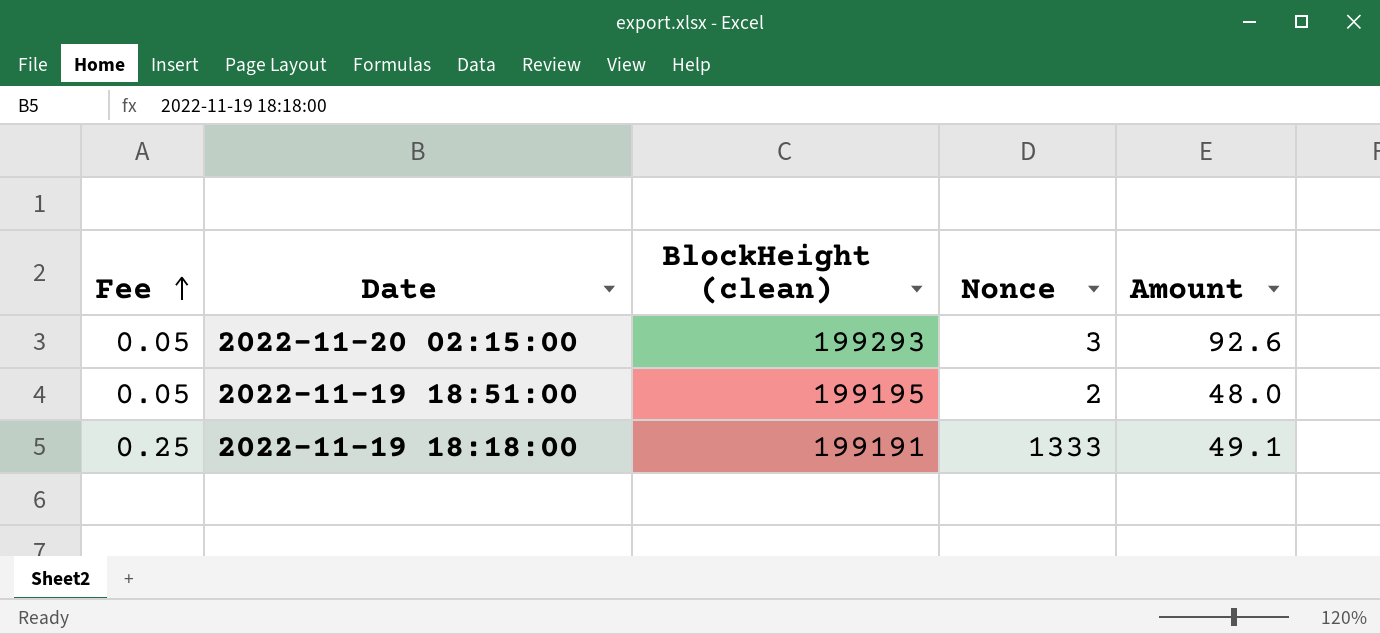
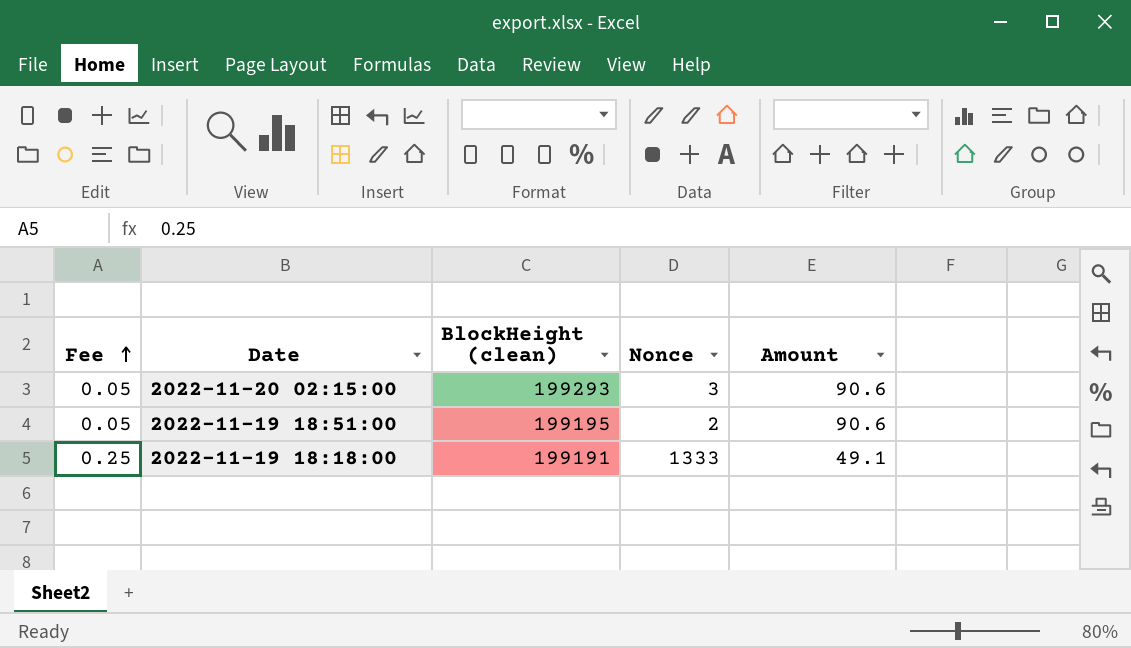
2022-11-20 02:15:00 | Amount: 92.6 -> 90.6
2022-11-19 18:51:00 | Amount: 48.0 -> 90.6

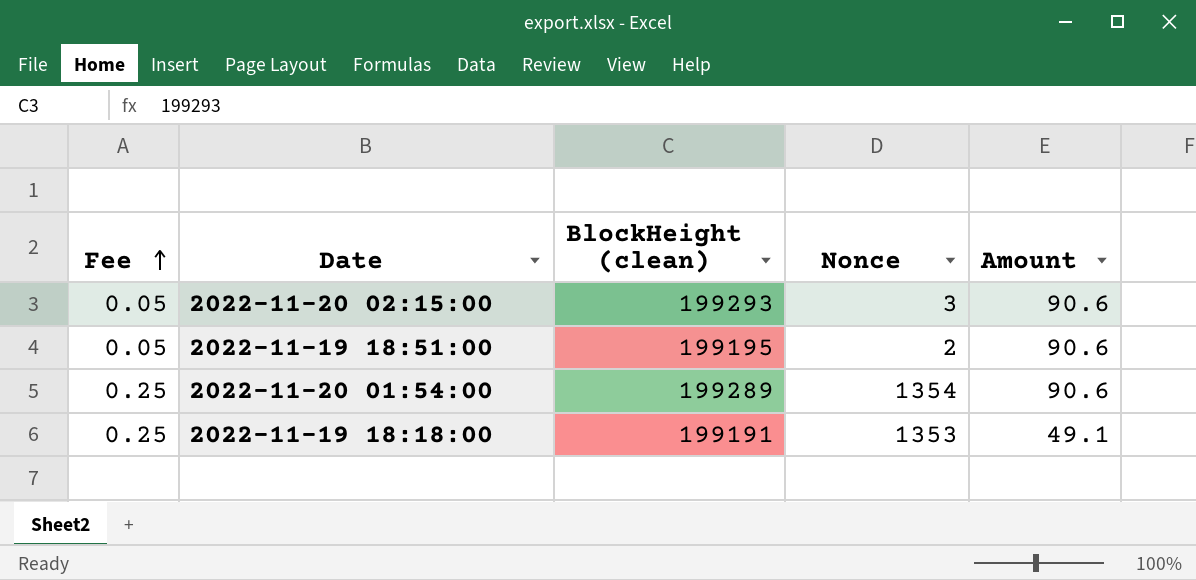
row 2022-11-20 01:54:00: none -> 0.25 | 199289 | 1354 | 90.6
2022-11-19 18:18:00 | Nonce: 1333 -> 1353

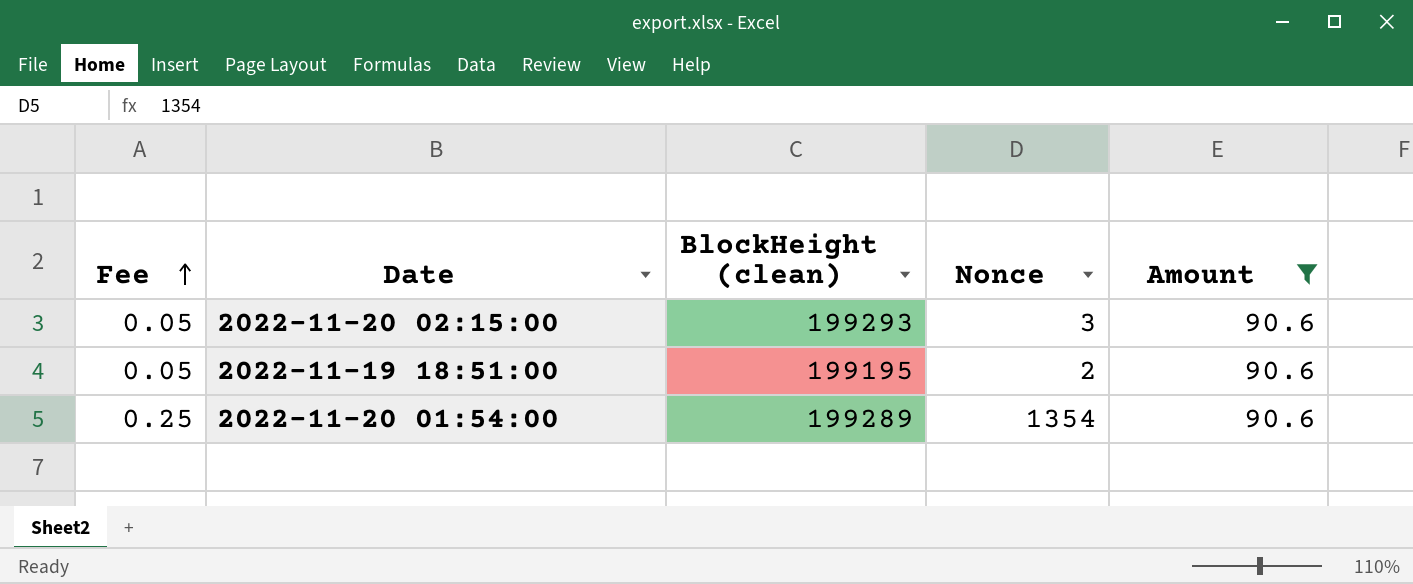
filter: none -> Amount = 90.6

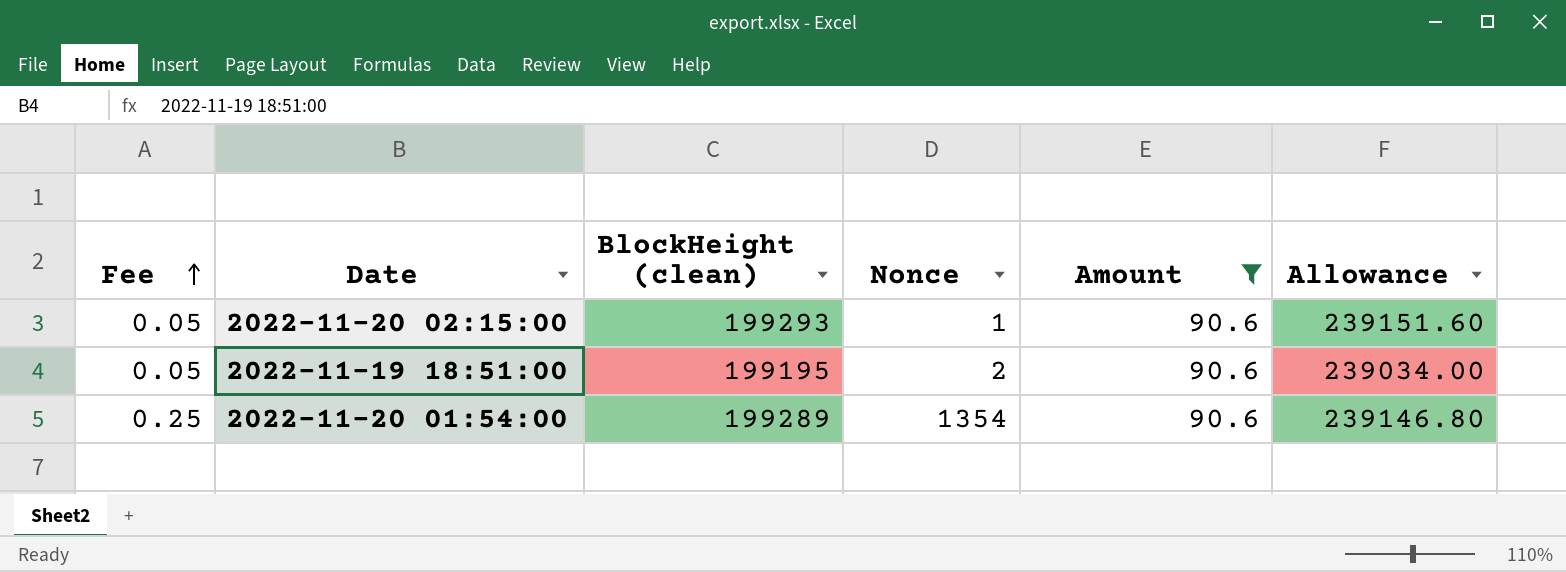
column Allowance | formula: none -> [BlockHeight (clean)] * 1.2
2022-11-20 02:15:00 | Nonce: 3 -> 1

